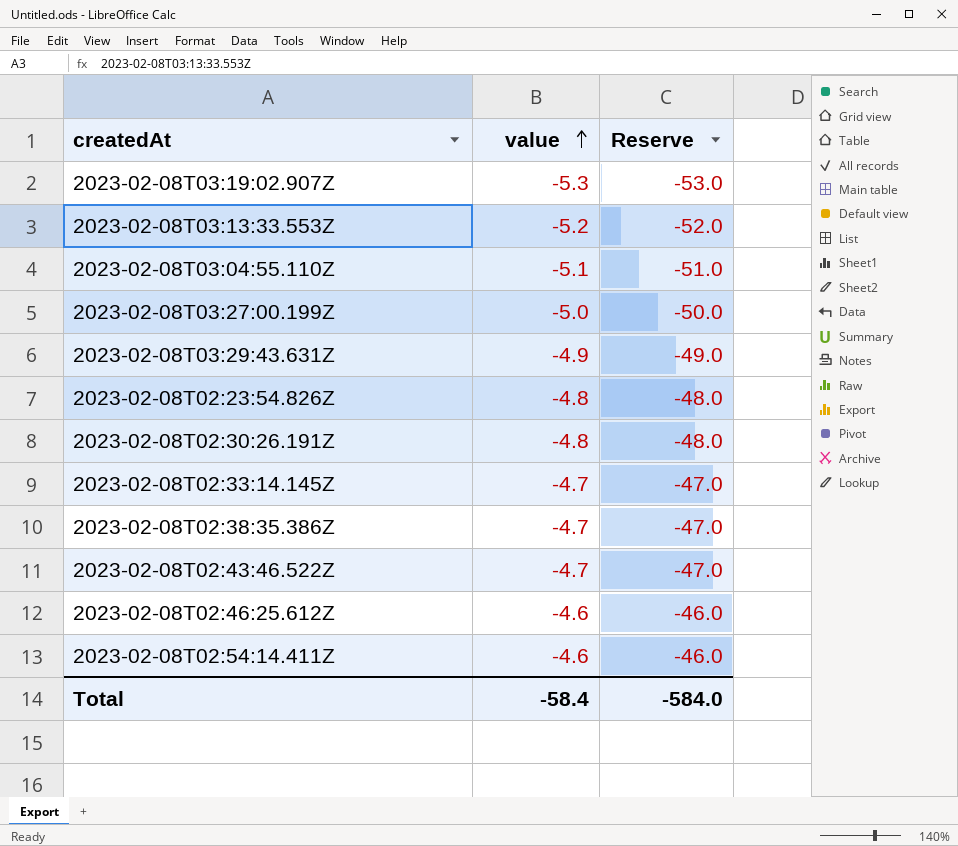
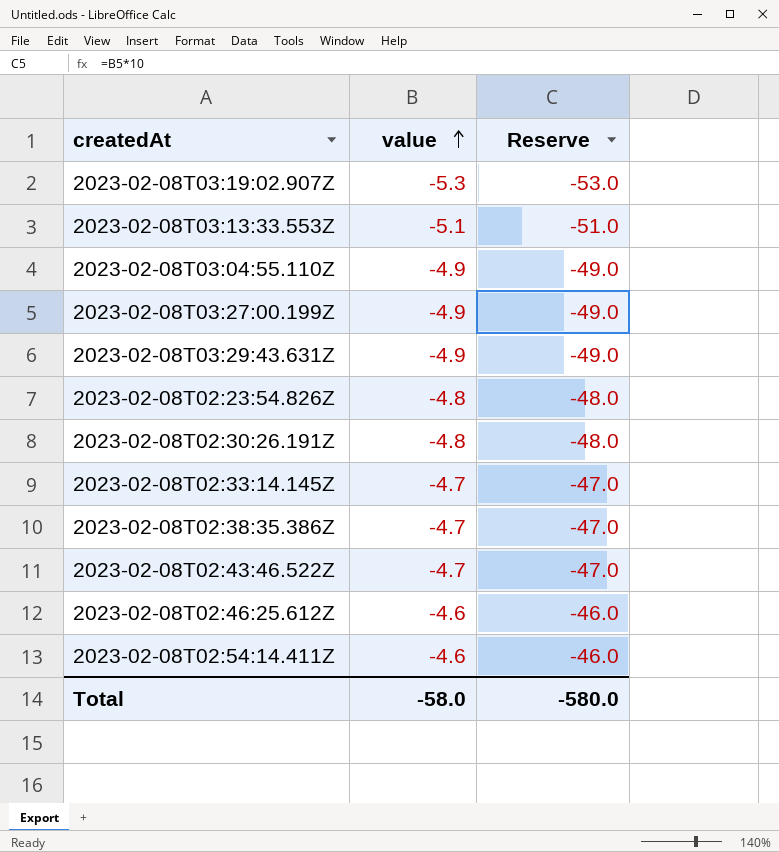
2023-02-08T03:13:33.553Z | value: -5.2 -> -5.1
2023-02-08T03:13:33.553Z | Reserve: -52.0 -> -51.0
2023-02-08T03:04:55.110Z | value: -5.1 -> -4.9
2023-02-08T03:04:55.110Z | Reserve: -51.0 -> -49.0
2023-02-08T03:27:00.199Z | value: -5.0 -> -4.9
2023-02-08T03:27:00.199Z | Reserve: -50.0 -> -49.0
Total | value: -58.4 -> -58.0
Total | Reserve: -584.0 -> -580.0

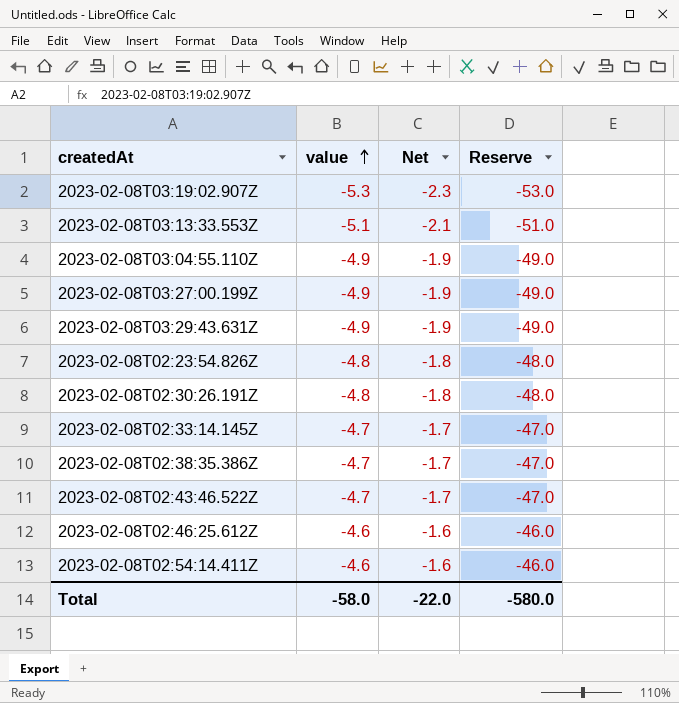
column Net | formula: none -> [value] + 3

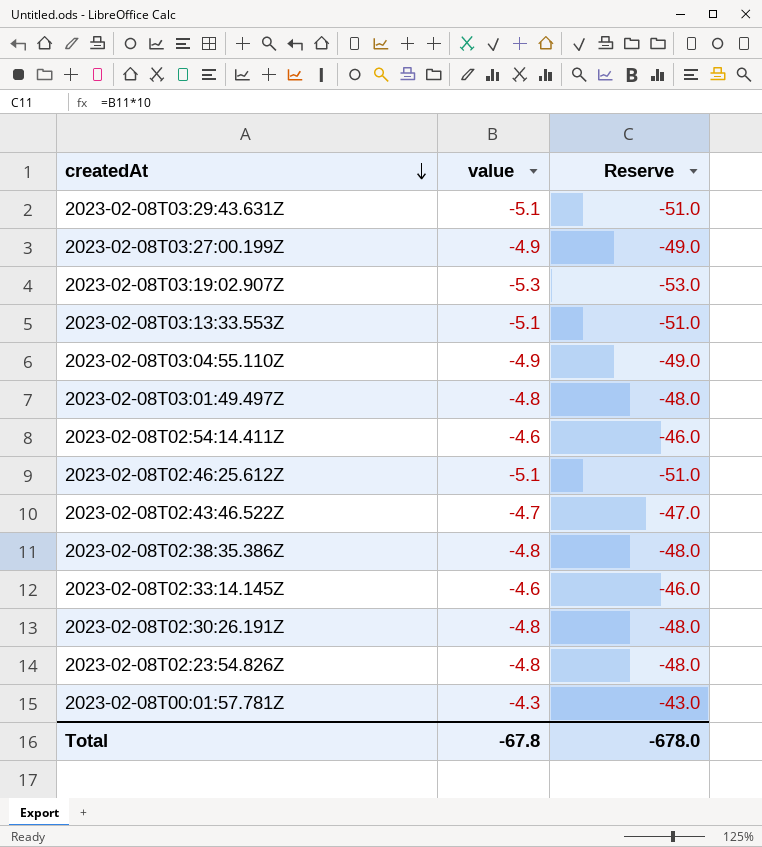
row order: value ascending -> createdAt descending
column Net | formula: [value] + 3 -> none
2023-02-08T03:29:43.631Z | value: -4.9 -> -5.1
2023-02-08T03:29:43.631Z | Reserve: -49.0 -> -51.0
row 2023-02-08T03:01:49.497Z: none -> -4.8 | -48.0
2023-02-08T02:46:25.612Z | value: -4.6 -> -5.1
2023-02-08T02:46:25.612Z | Reserve: -46.0 -> -51.0
2023-02-08T02:38:35.386Z | value: -4.7 -> -4.8
2023-02-08T02:38:35.386Z | Reserve: -47.0 -> -48.0
2023-02-08T02:33:14.145Z | value: -4.7 -> -4.6
2023-02-08T02:33:14.145Z | Reserve: -47.0 -> -46.0
row 2023-02-08T00:01:57.781Z: none -> -4.3 | -43.0
Total | value: -58.0 -> -67.8
Total | Reserve: -580.0 -> -678.0

